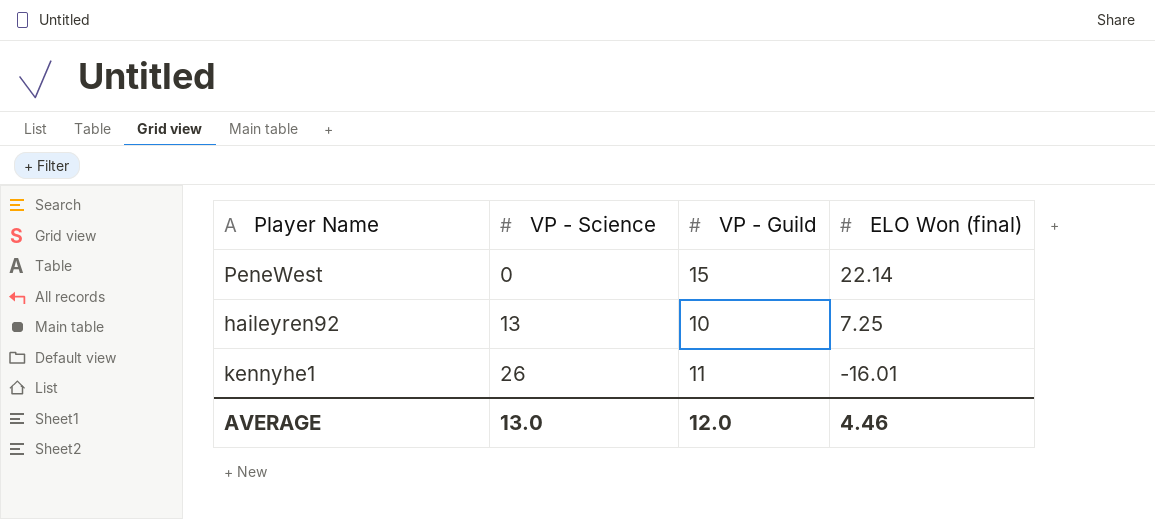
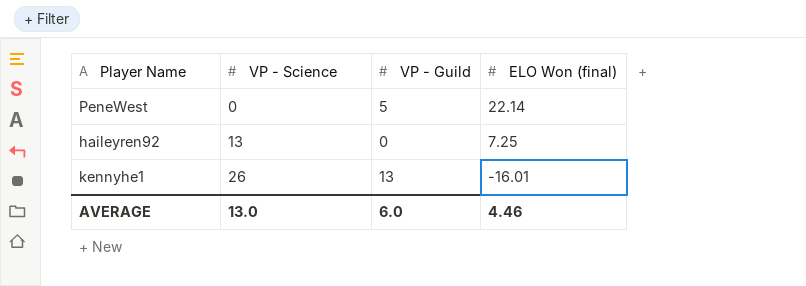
PeneWest | VP - Guild: 15 -> 5
haileyren92 | VP - Guild: 10 -> 0
kennyhe1 | VP - Guild: 11 -> 13
AVERAGE | VP - Guild: 12.0 -> 6.0

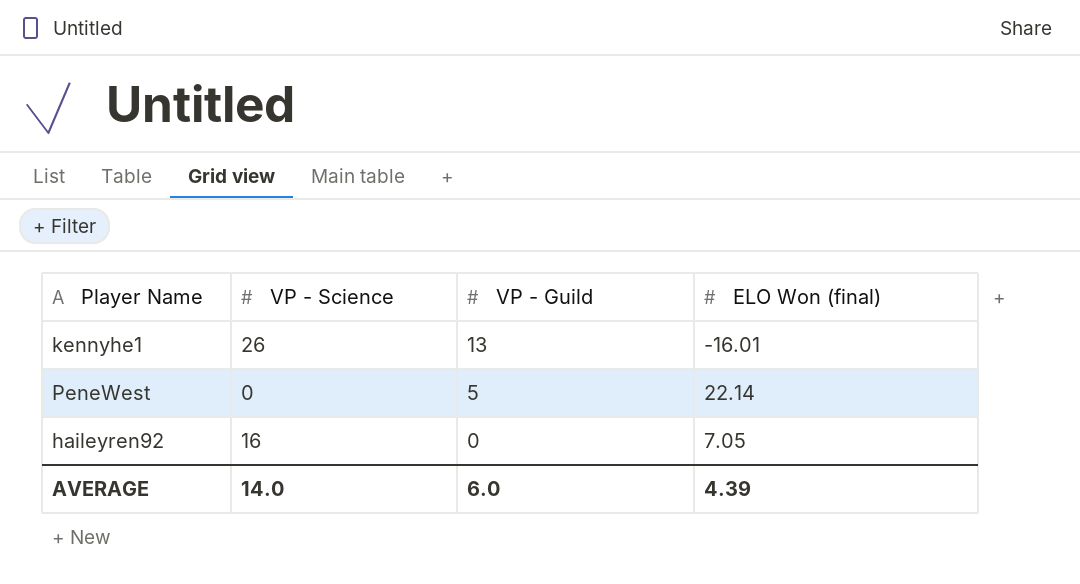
row order: VP - Science ascending -> VP - Guild descending
haileyren92 | VP - Science: 13 -> 16
haileyren92 | ELO Won (final): 7.25 -> 7.05
AVERAGE | VP - Science: 13.0 -> 14.0
AVERAGE | ELO Won (final): 4.46 -> 4.39

